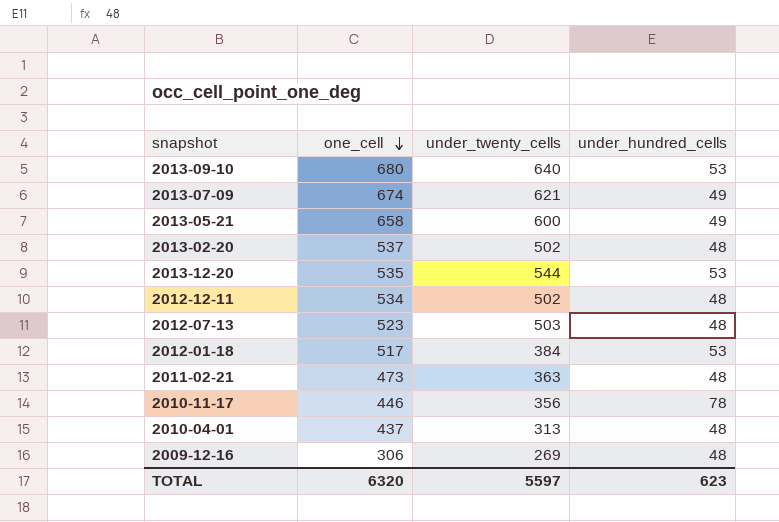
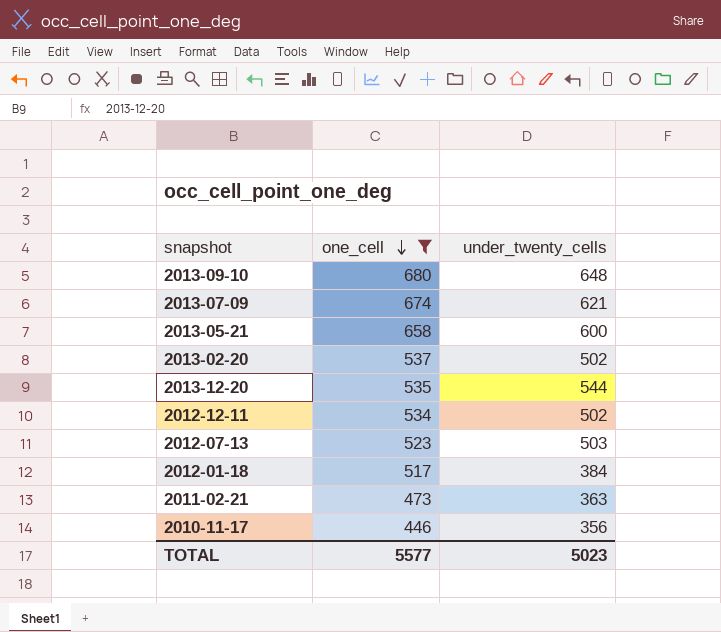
filter: none -> one_cell >= 446
column under_hundred_cells | position: 4 -> none
2013-09-10 | under_twenty_cells: 640 -> 648
TOTAL | one_cell: 6320 -> 5577
TOTAL | under_twenty_cells: 5597 -> 5023

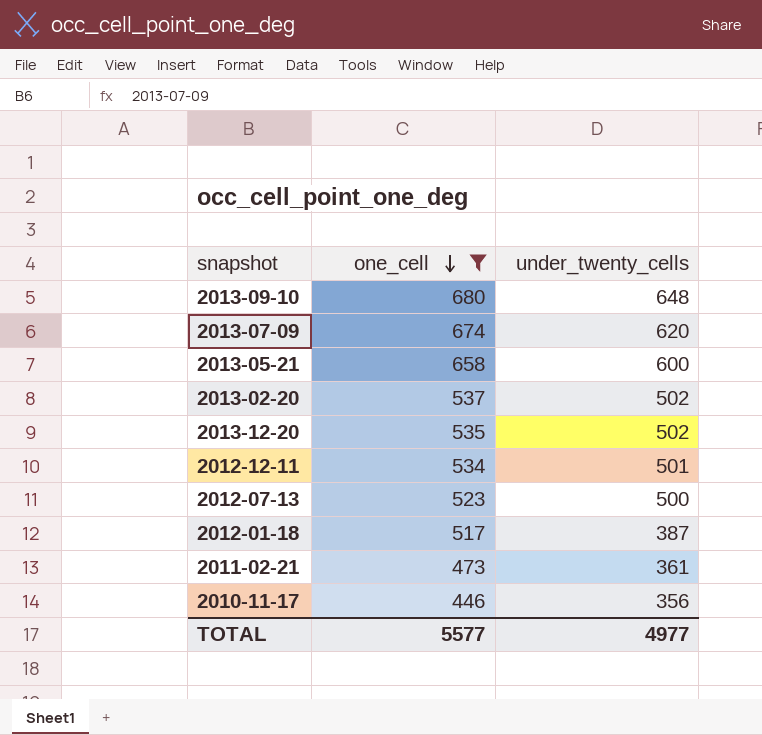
2013-07-09 | under_twenty_cells: 621 -> 620
2013-12-20 | under_twenty_cells: 544 -> 502
2012-12-11 | under_twenty_cells: 502 -> 501
2012-07-13 | under_twenty_cells: 503 -> 500
2012-01-18 | under_twenty_cells: 384 -> 387
2011-02-21 | under_twenty_cells: 363 -> 361
TOTAL | under_twenty_cells: 5023 -> 4977

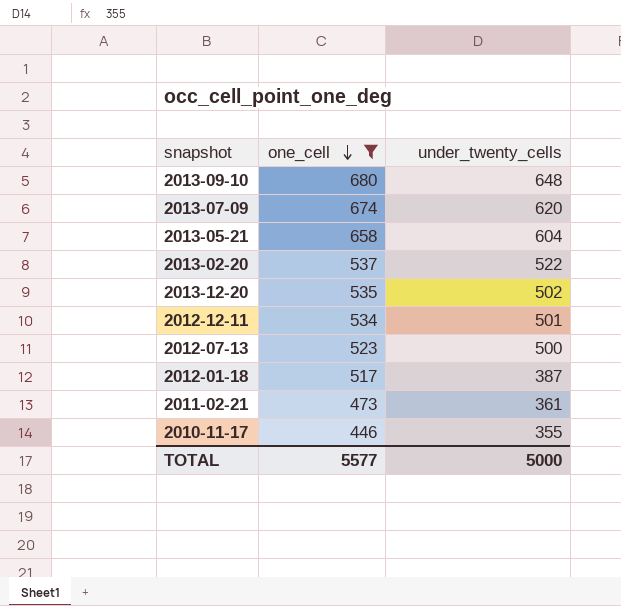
2013-05-21 | under_twenty_cells: 600 -> 604
2013-02-20 | under_twenty_cells: 502 -> 522
2010-11-17 | under_twenty_cells: 356 -> 355
TOTAL | under_twenty_cells: 4977 -> 5000

